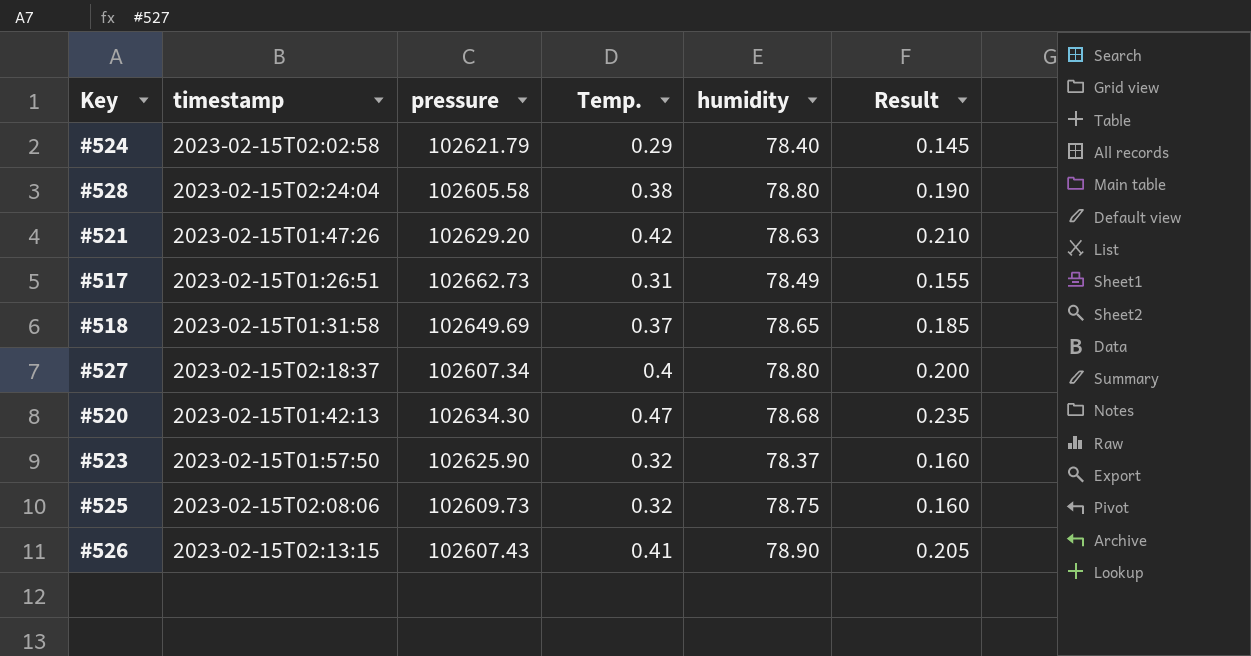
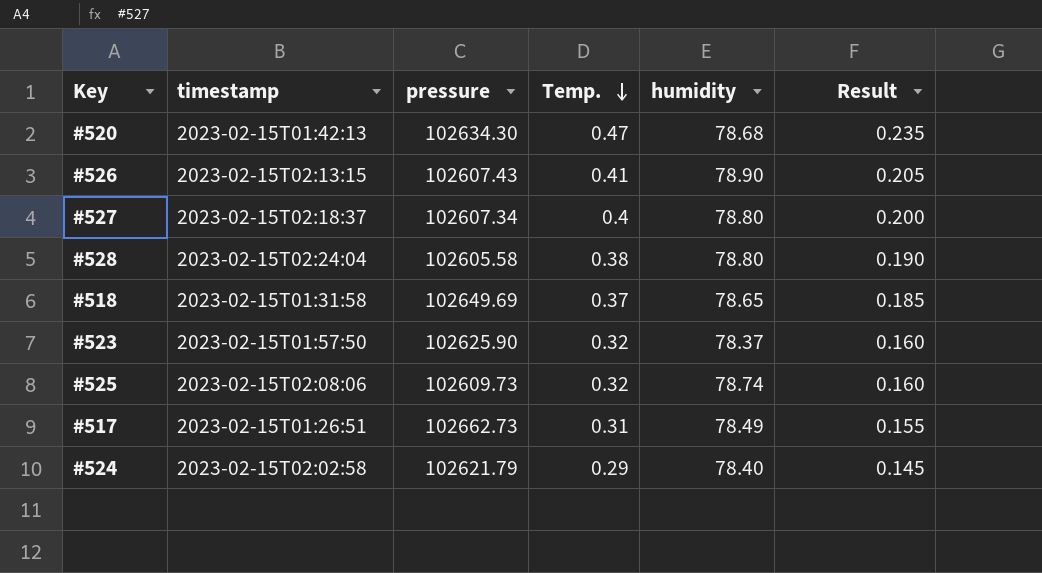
row order: none -> Temp. descending
row #521: 2023-02-15T01:47:26 | 102629.20 | 0.42 | 78.63 | 0.210 -> none
#525 | humidity: 78.75 -> 78.74

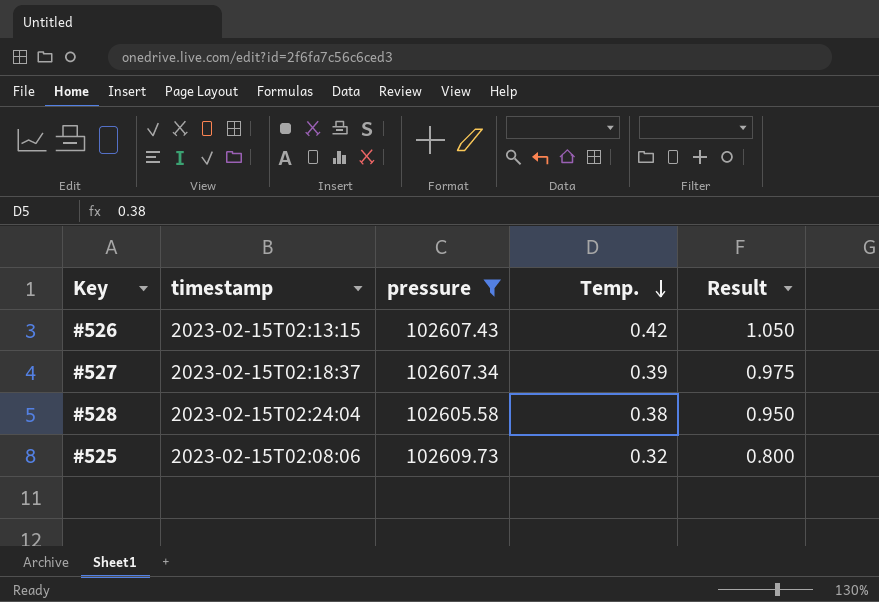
filter: none -> pressure <= 102609.73
column humidity | position: 5 -> none
column Result | formula: [Temp.] * 0.5 -> [Temp.] * 2.5
#526 | Temp.: 0.41 -> 0.42
#527 | Temp.: 0.4 -> 0.39

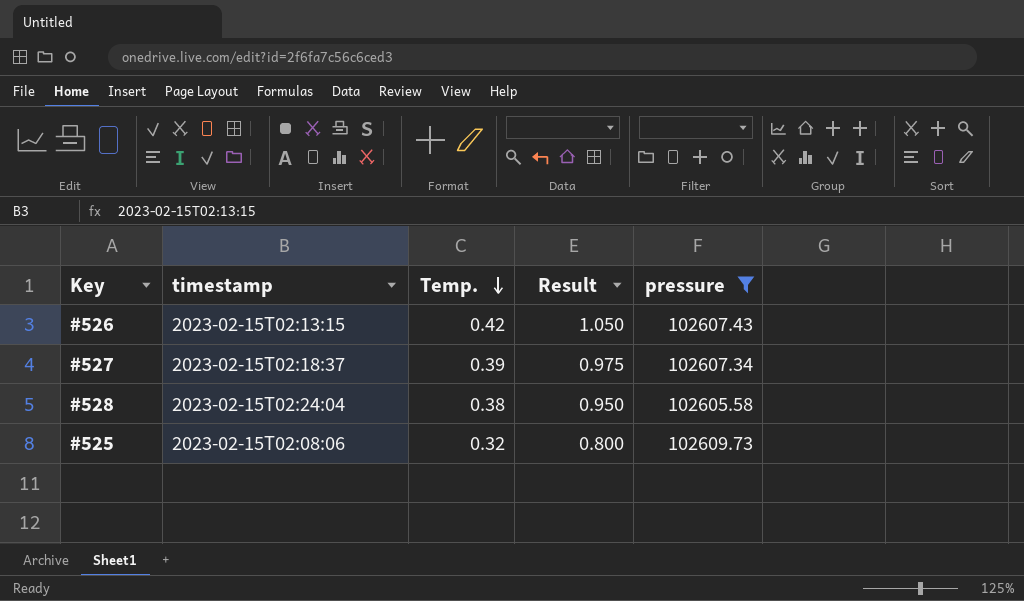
column pressure | position: 3 -> 5

